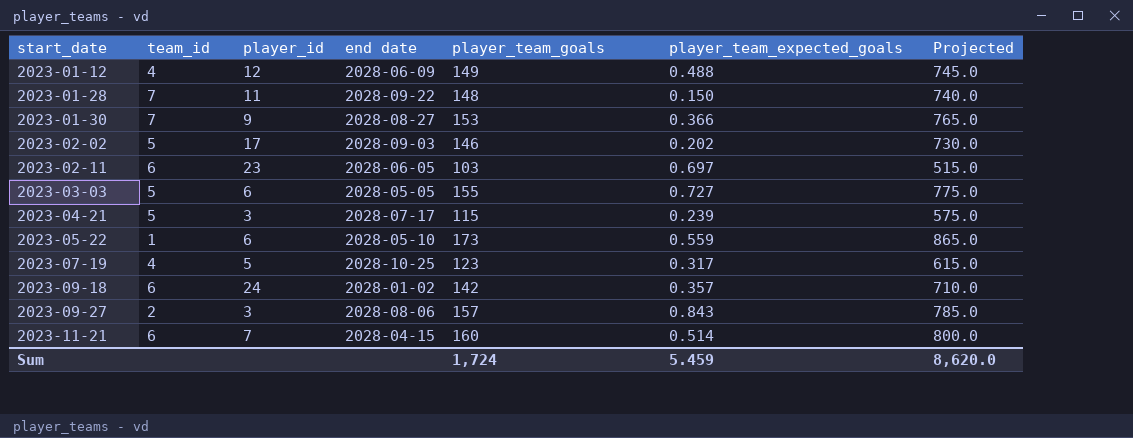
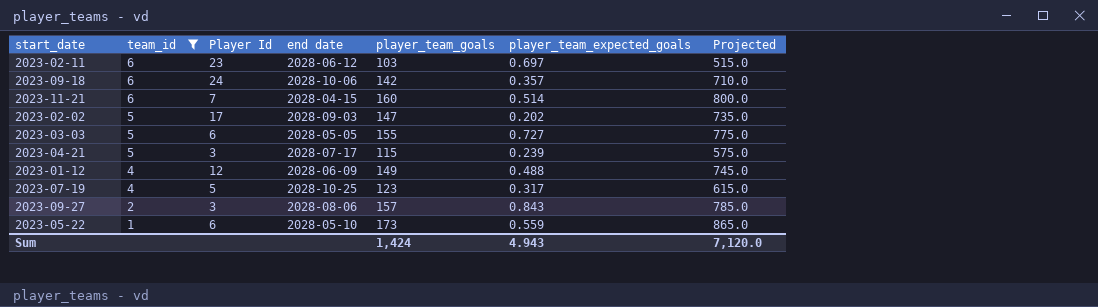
filter: none -> team_id != 7
row order: start_date ascending -> team_id descending
column name: player_id -> Player Id
2023-02-11 | end date: 2028-06-05 -> 2028-06-12
2023-09-18 | end date: 2028-01-02 -> 2028-10-06
2023-02-02 | player_team_goals: 146 -> 147
2023-02-02 | Projected: 730.0 -> 735.0
Sum | player_team_goals: 1,724 -> 1,424
Sum | player_team_expected_goals: 5.459 -> 4.943
Sum | Projected: 8,620.0 -> 7,120.0

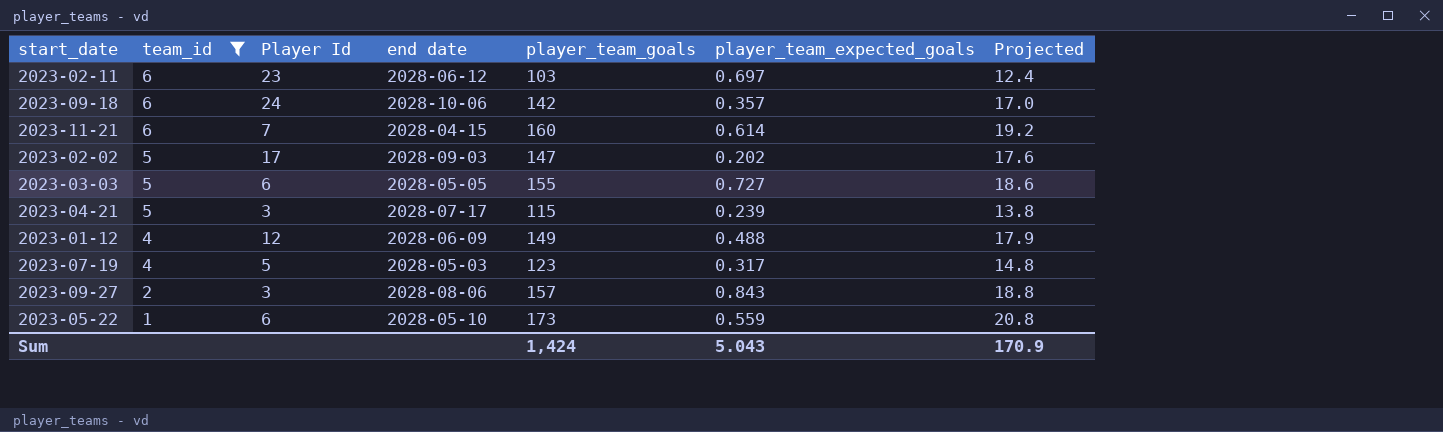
column Projected | formula: [player_team_goals] * 5 -> [player_team_goals] * 0.12
2023-11-21 | player_team_expected_goals: 0.514 -> 0.614
2023-07-19 | end date: 2028-10-25 -> 2028-05-03
Sum | player_team_expected_goals: 4.943 -> 5.043
Sum | Projected: 7,120.0 -> 170.9

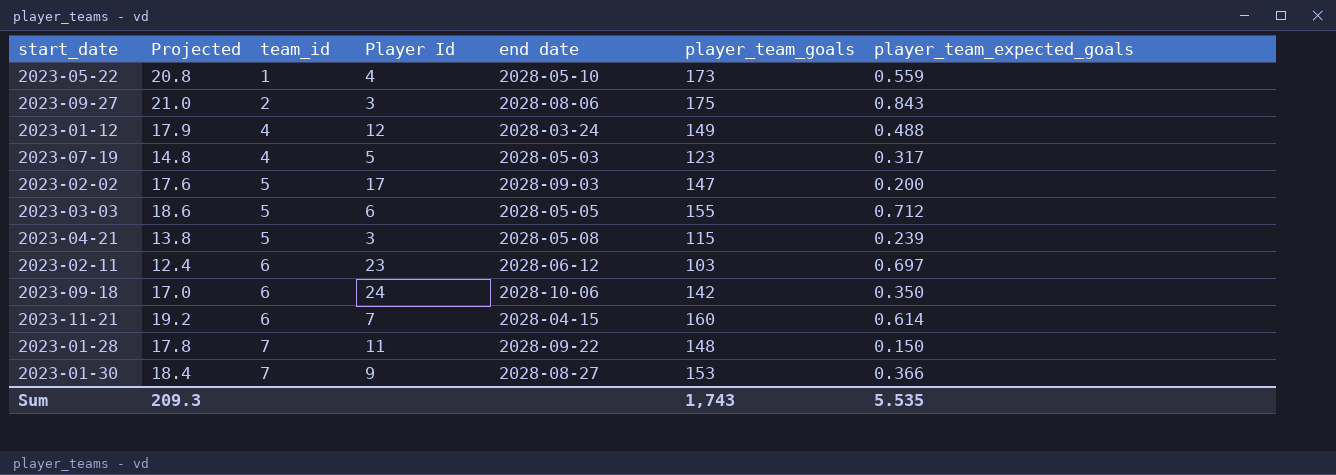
filter: team_id != 7 -> none
row order: team_id descending -> team_id ascending
column Projected | position: 7 -> 2
2023-05-22 | Player Id: 6 -> 4
2023-09-27 | Projected: 18.8 -> 21.0
2023-09-27 | player_team_goals: 157 -> 175
2023-01-12 | end date: 2028-06-09 -> 2028-03-24
2023-02-02 | player_team_expected_goals: 0.202 -> 0.200
2023-03-03 | player_team_expected_goals: 0.727 -> 0.712
2023-04-21 | end date: 2028-07-17 -> 2028-05-08
2023-09-18 | player_team_expected_goals: 0.357 -> 0.350
Sum | Projected: 170.9 -> 209.3
Sum | player_team_goals: 1,424 -> 1,743
Sum | player_team_expected_goals: 5.043 -> 5.535

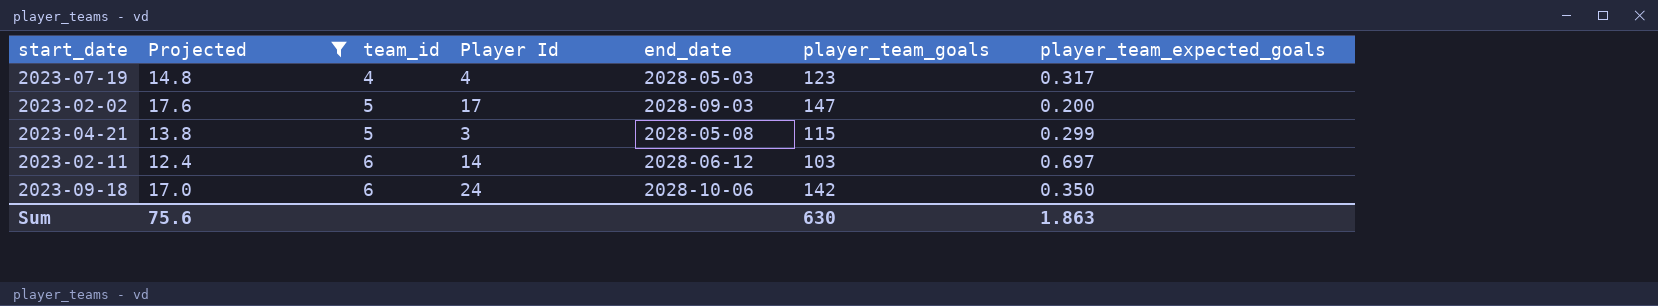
filter: none -> Projected <= 17.6
column name: end date -> end_date
2023-07-19 | Player Id: 5 -> 4
2023-04-21 | player_team_expected_goals: 0.239 -> 0.299
2023-02-11 | Player Id: 23 -> 14
Sum | Projected: 209.3 -> 75.6
Sum | player_team_goals: 1,743 -> 630
Sum | player_team_expected_goals: 5.535 -> 1.863

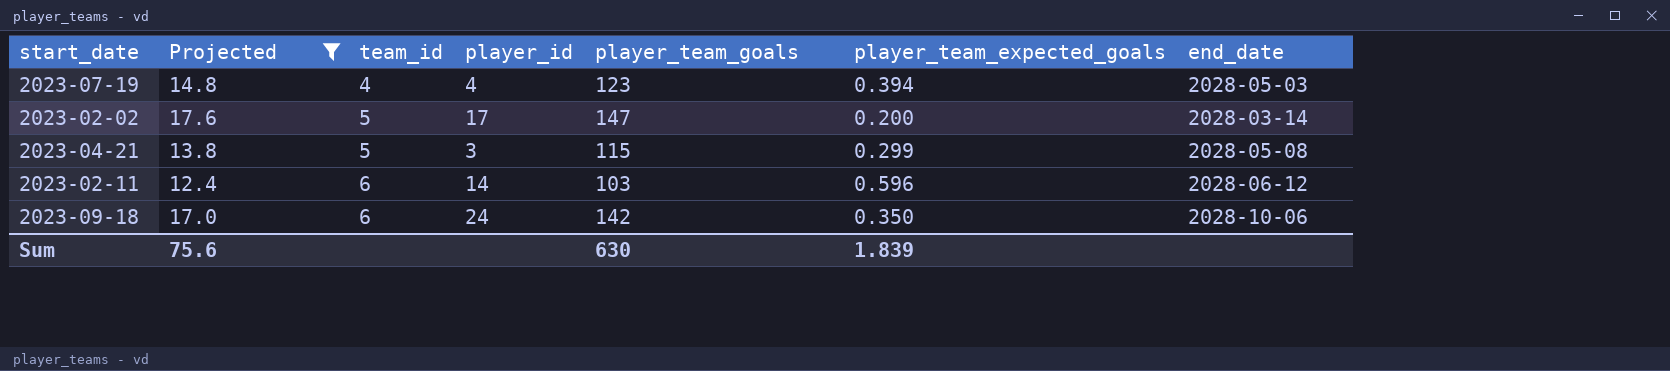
column name: Player Id -> player_id
column end_date | position: 5 -> 7
2023-07-19 | player_team_expected_goals: 0.317 -> 0.394
2023-02-02 | end_date: 2028-09-03 -> 2028-03-14
2023-02-11 | player_team_expected_goals: 0.697 -> 0.596
Sum | player_team_expected_goals: 1.863 -> 1.839

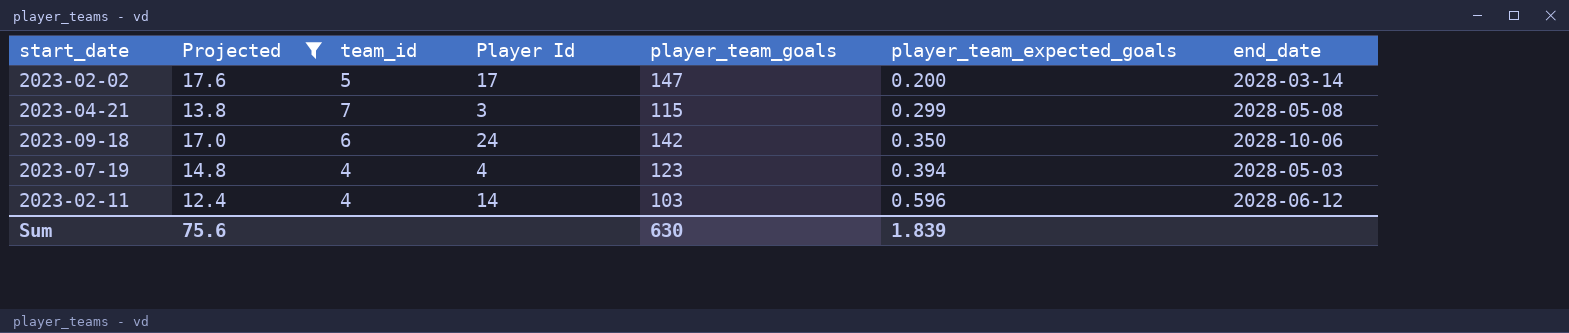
row order: team_id ascending -> player_team_expected_goals ascending
column name: player_id -> Player Id
2023-04-21 | team_id: 5 -> 7
2023-02-11 | team_id: 6 -> 4

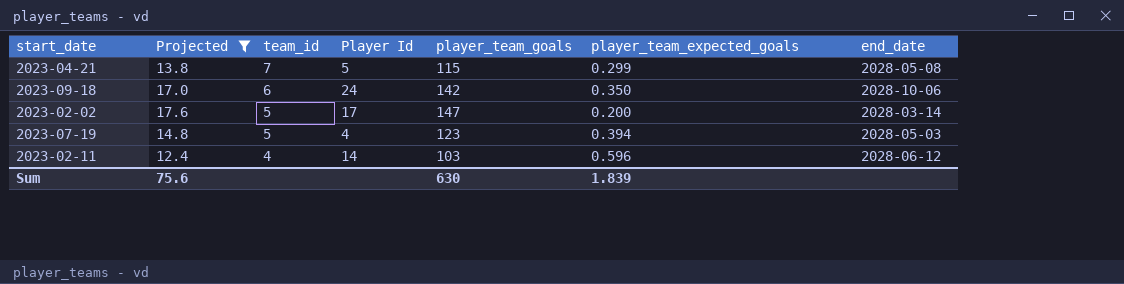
row order: player_team_expected_goals ascending -> team_id descending
2023-04-21 | Player Id: 3 -> 5
2023-07-19 | team_id: 4 -> 5

